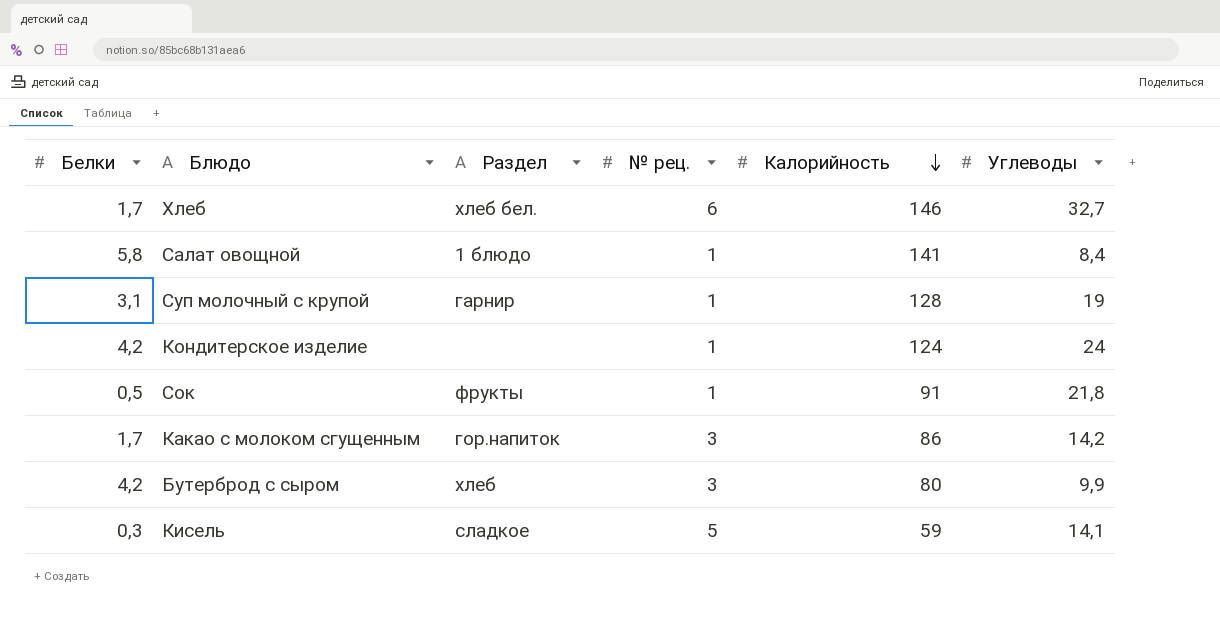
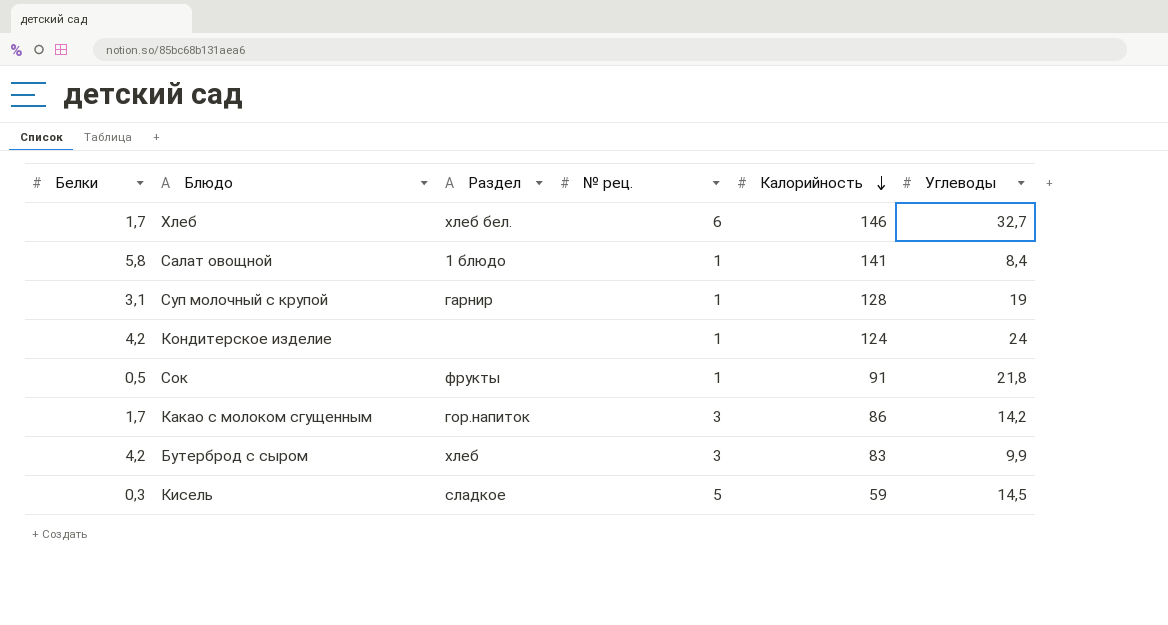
Бутерброд с сыром | Калорийность: 80 -> 83
Кисель | Углеводы: 14,1 -> 14,5

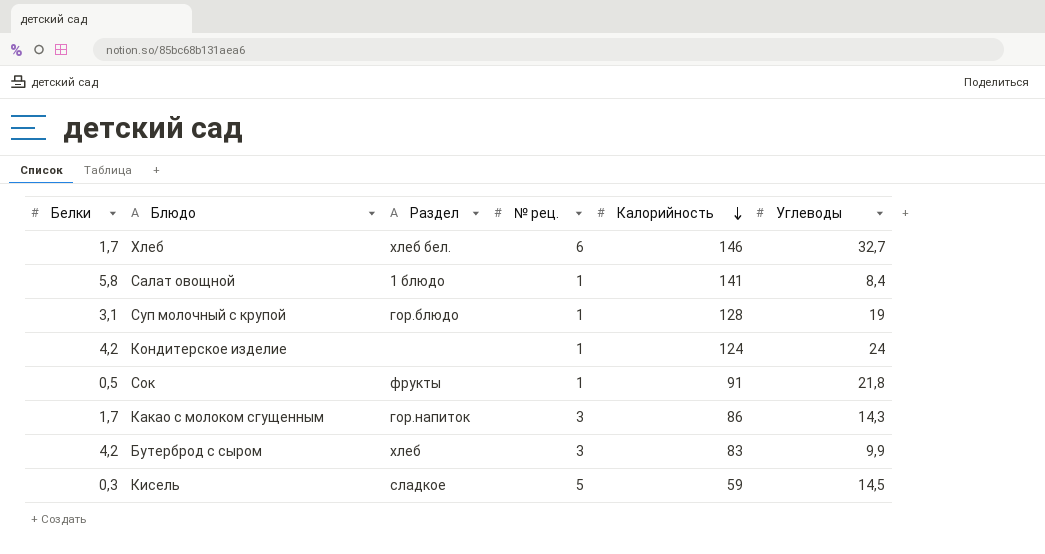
Суп молочный с крупой | Раздел: гарнир -> гор.блюдо
Какао с молоком сгущенным | Углеводы: 14,2 -> 14,3

